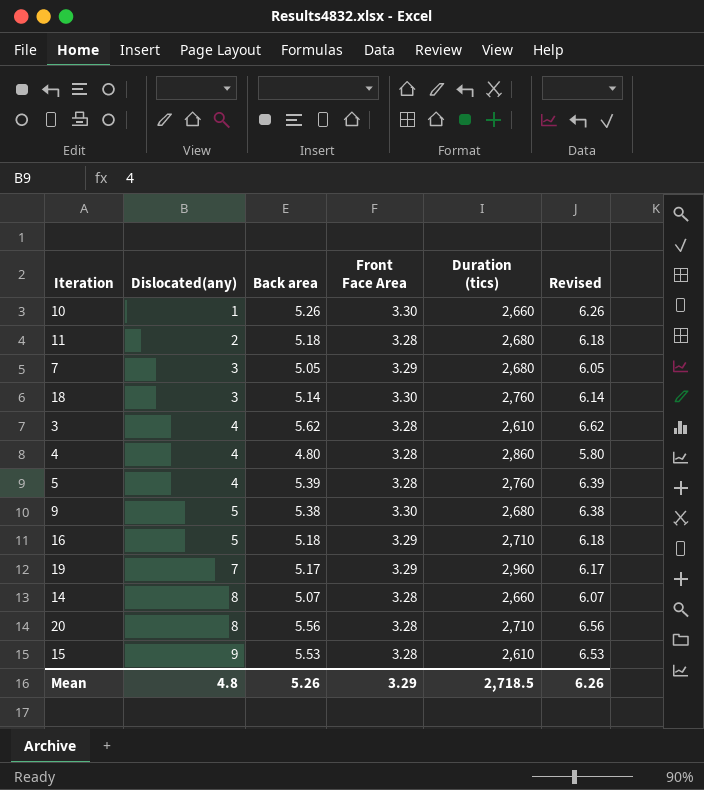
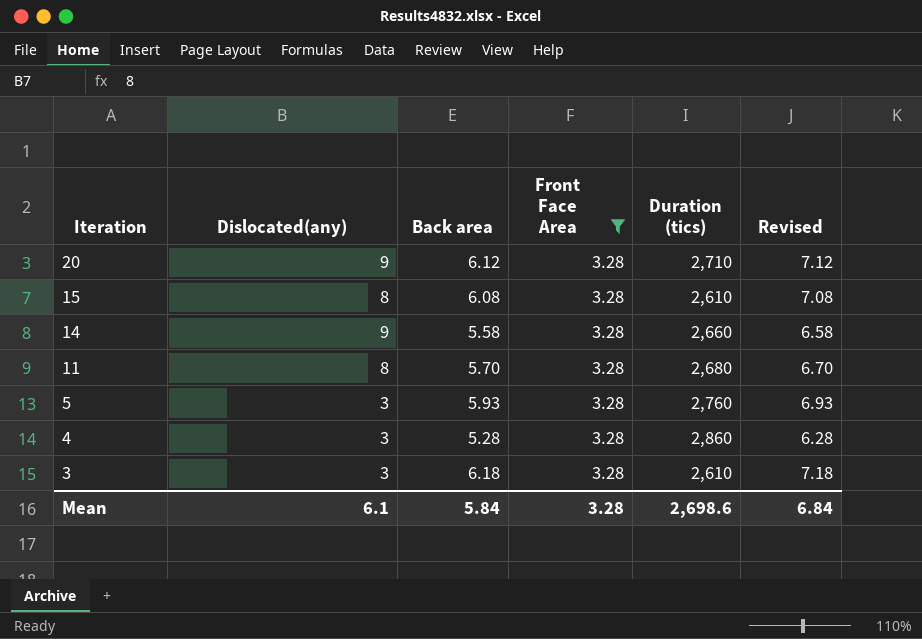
filter: none -> Front Face Area = 3.28
row order: Dislocated(any) ascending -> Iteration descending
20 | Dislocated(any): 8 -> 9
20 | Back area: 5.56 -> 6.12
20 | Revised: 6.56 -> 7.12
15 | Dislocated(any): 9 -> 8
15 | Back area: 5.53 -> 6.08
15 | Revised: 6.53 -> 7.08
14 | Dislocated(any): 8 -> 9
14 | Back area: 5.07 -> 5.58
14 | Revised: 6.07 -> 6.58
11 | Dislocated(any): 2 -> 8
11 | Back area: 5.18 -> 5.70
11 | Revised: 6.18 -> 6.70
5 | Dislocated(any): 4 -> 3
5 | Back area: 5.39 -> 5.93
5 | Revised: 6.39 -> 6.93
4 | Dislocated(any): 4 -> 3
4 | Back area: 4.80 -> 5.28
4 | Revised: 5.80 -> 6.28
3 | Dislocated(any): 4 -> 3
3 | Back area: 5.62 -> 6.18
3 | Revised: 6.62 -> 7.18
Mean | Dislocated(any): 4.8 -> 6.1
Mean | Back area: 5.26 -> 5.84
Mean | Front Face Area: 3.29 -> 3.28
Mean | Duration (tics): 2,718.5 -> 2,698.6
Mean | Revised: 6.26 -> 6.84

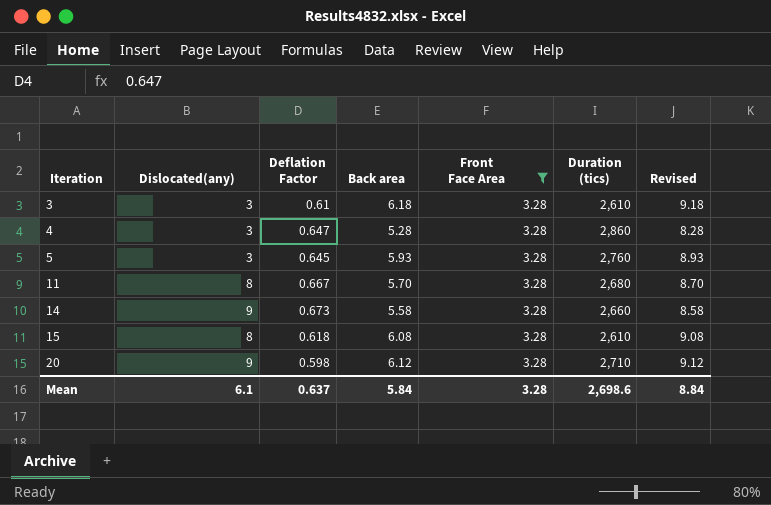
row order: Iteration descending -> Iteration ascending
column Deflation Factor | position: none -> 3
column Revised | formula: [Back area] + 1 -> [Back area] + 3
Mean | Revised: 6.84 -> 8.84

